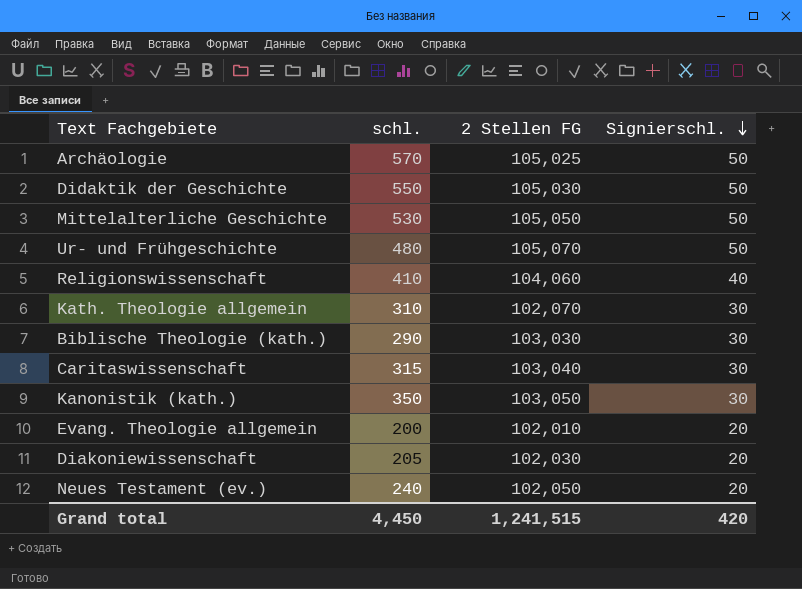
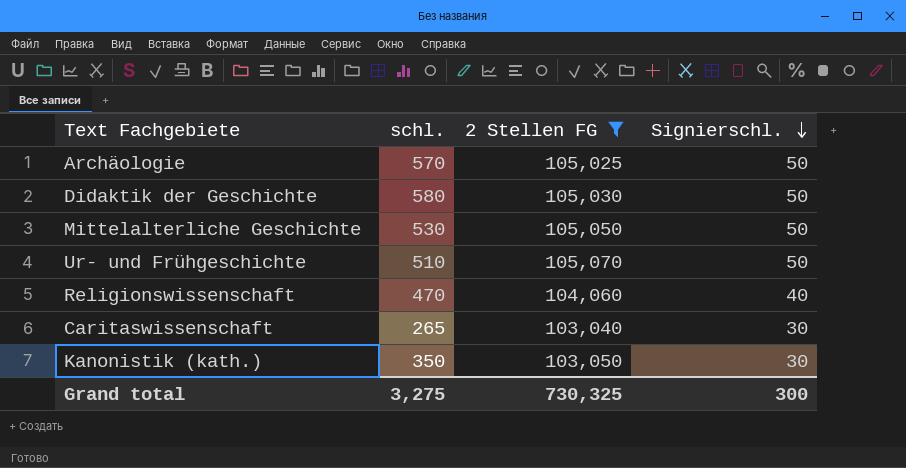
filter: none -> 2 Stellen FG >= 103,040
Didaktik der Geschichte | schl.: 550 -> 580
Ur- und Frühgeschichte | schl.: 480 -> 510
Religionswissenschaft | schl.: 410 -> 470
Caritaswissenschaft | schl.: 315 -> 265
Grand total | schl.: 4,450 -> 3,275
Grand total | 2 Stellen FG: 1,241,515 -> 730,325
Grand total | Signierschl.: 420 -> 300

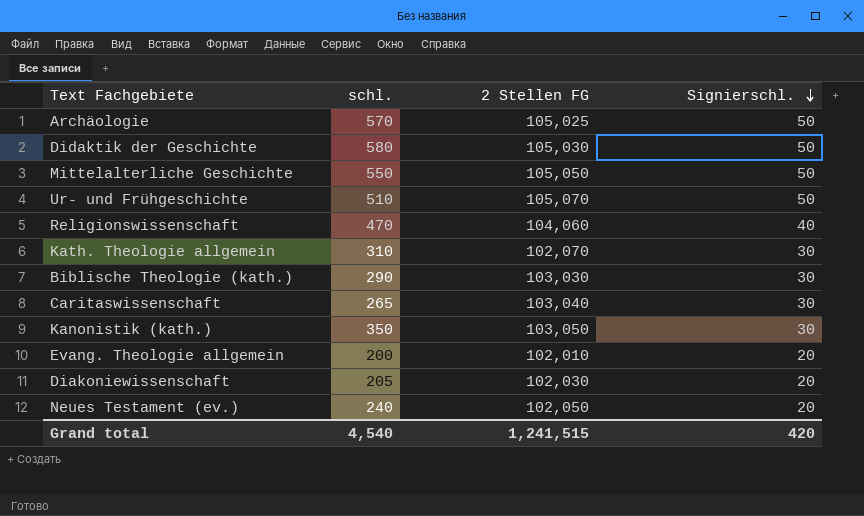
filter: 2 Stellen FG >= 103,040 -> none
Mittelalterliche Geschichte | schl.: 530 -> 550
Grand total | schl.: 3,275 -> 4,540
Grand total | 2 Stellen FG: 730,325 -> 1,241,515
Grand total | Signierschl.: 300 -> 420

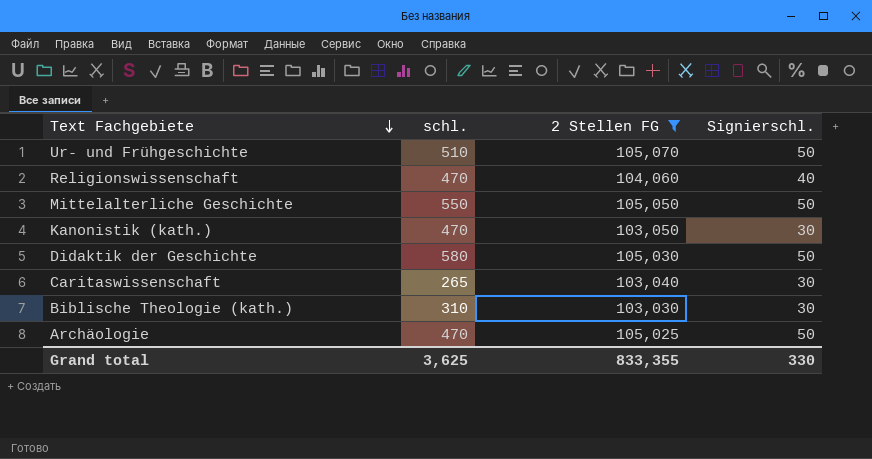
filter: none -> 2 Stellen FG >= 103,030
row order: Signierschl. descending -> Text Fachgebiete descending
Kanonistik (kath.) | schl.: 350 -> 470
Biblische Theologie (kath.) | schl.: 290 -> 310
Archäologie | schl.: 570 -> 470
Grand total | schl.: 4,540 -> 3,625
Grand total | 2 Stellen FG: 1,241,515 -> 833,355
Grand total | Signierschl.: 420 -> 330

